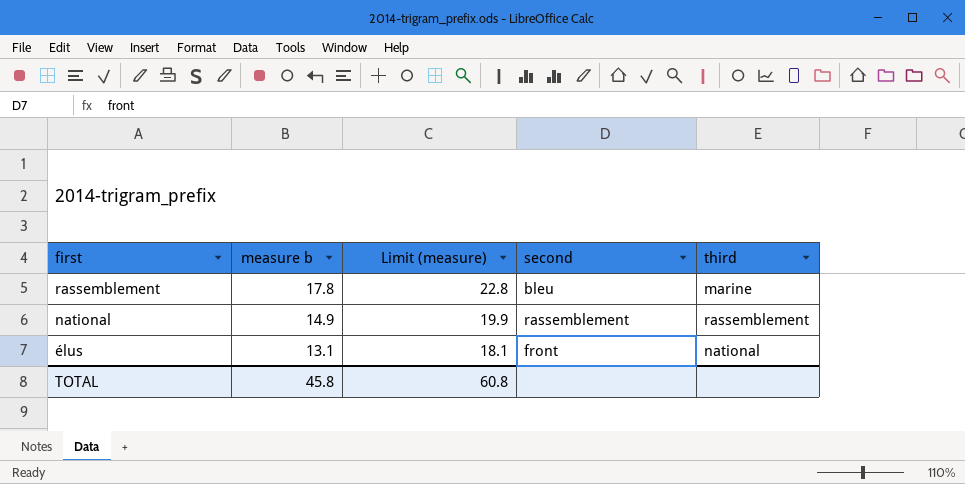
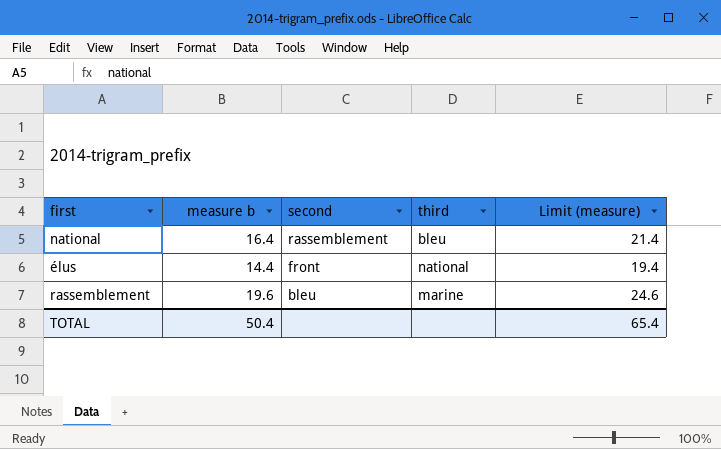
row order: first descending -> second descending
column Limit (measure) | position: 3 -> 5
national | measure b: 14.9 -> 16.4
national | third: rassemblement -> bleu
national | Limit (measure): 19.9 -> 21.4
élus | measure b: 13.1 -> 14.4
élus | Limit (measure): 18.1 -> 19.4
rassemblement | measure b: 17.8 -> 19.6
rassemblement | Limit (measure): 22.8 -> 24.6
TOTAL | measure b: 45.8 -> 50.4
TOTAL | Limit (measure): 60.8 -> 65.4

